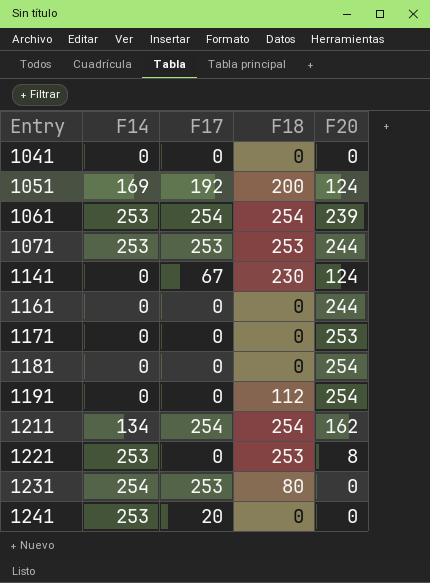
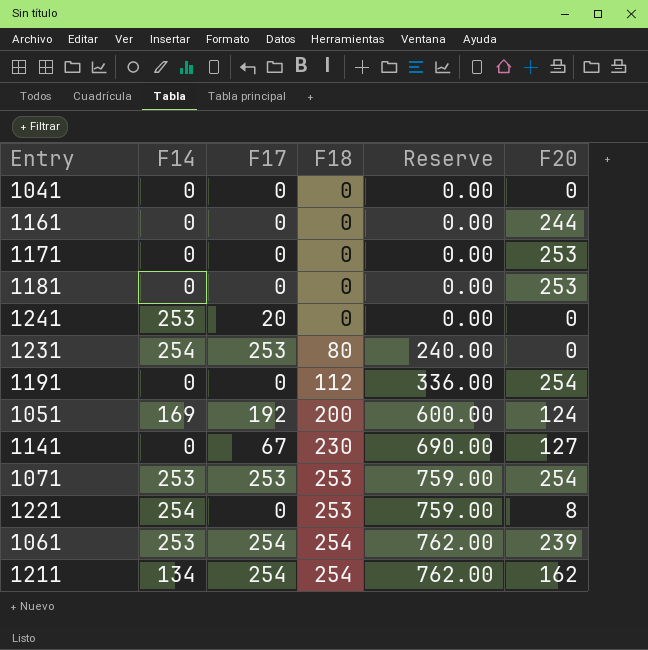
row order: Entry ascending -> F18 ascending
column Reserve | formula: none -> [F18] * 3
1181 | F20: 254 -> 253
1141 | F20: 124 -> 127
1071 | F20: 244 -> 254
1221 | F14: 253 -> 254

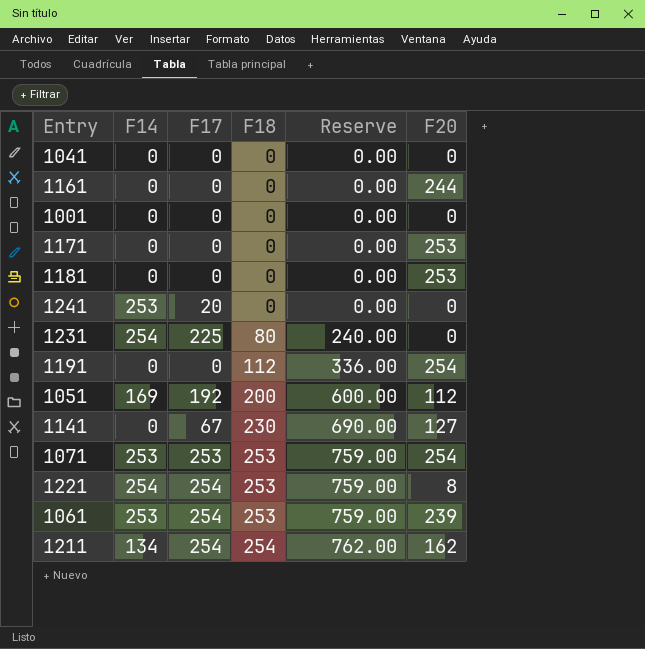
row 1001: none -> 0 | 0 | 0 | 0.00 | 0
1231 | F17: 253 -> 225
1051 | F20: 124 -> 112
1221 | F17: 0 -> 254
1061 | F18: 254 -> 253
1061 | Reserve: 762.00 -> 759.00

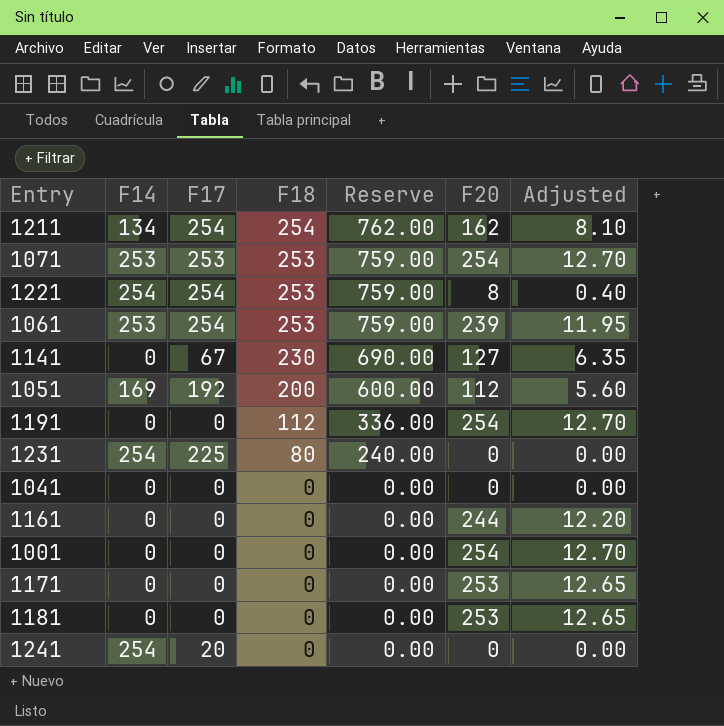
row order: F18 ascending -> F18 descending
column Adjusted | formula: none -> [F20] * 0.05
1001 | F20: 0 -> 254
1241 | F14: 253 -> 254

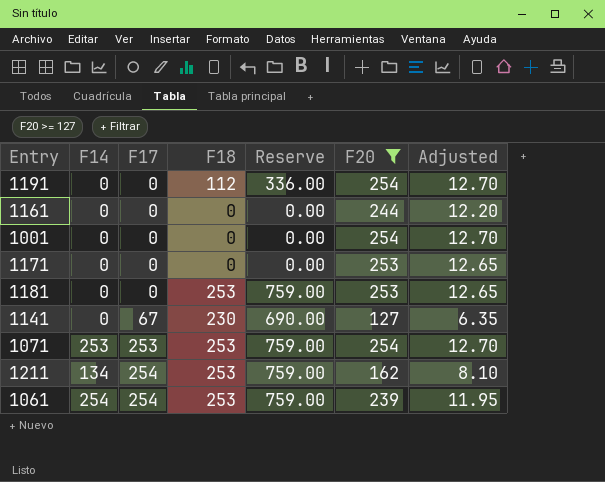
filter: none -> F20 >= 127
row order: F18 descending -> F17 ascending
1181 | F18: 0 -> 253
1181 | Reserve: 0.00 -> 759.00
1211 | F18: 254 -> 253
1211 | Reserve: 762.00 -> 759.00
1061 | F14: 253 -> 254

